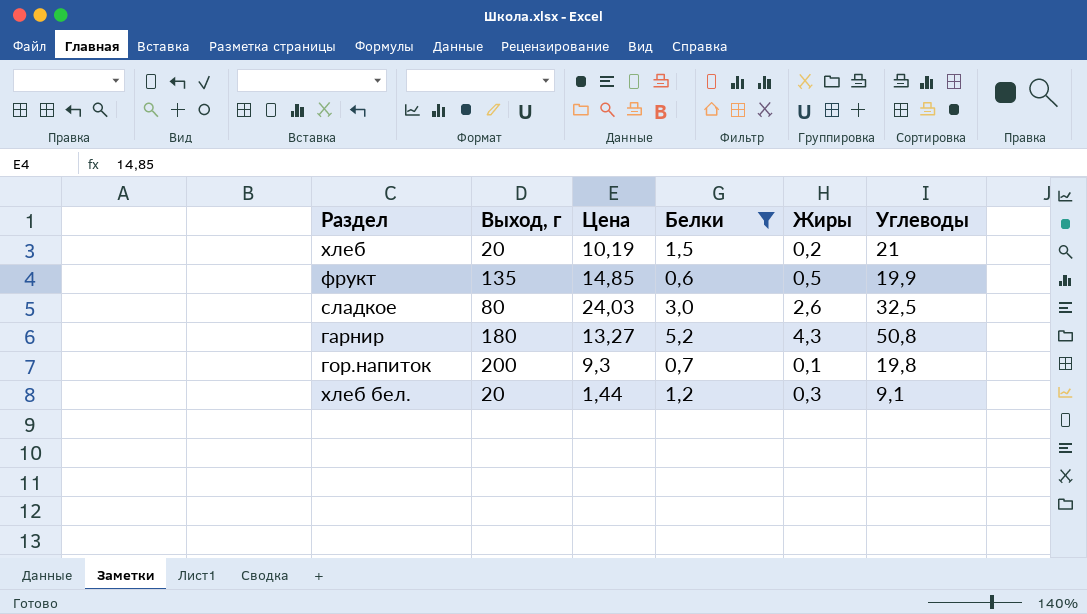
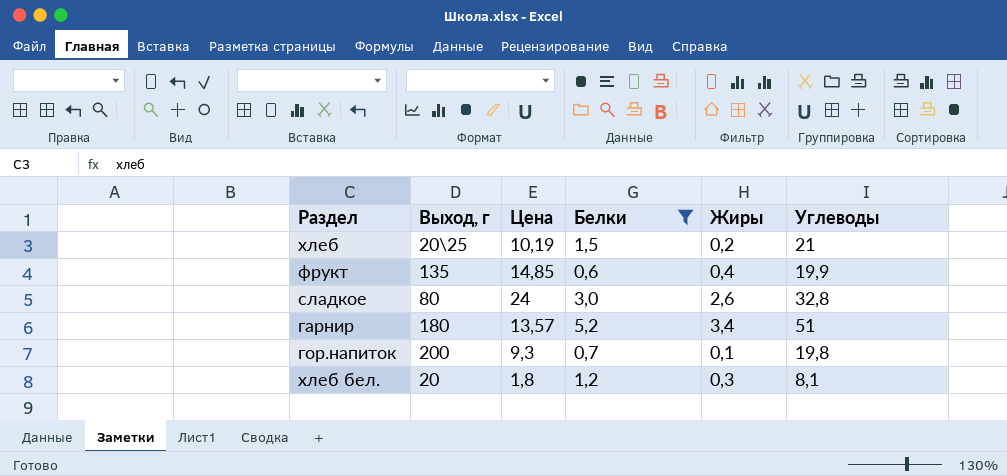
хлеб | Выход, г: 20 -> 20\25
фрукт | Жиры: 0,5 -> 0,4
сладкое | Цена: 24,03 -> 24
сладкое | Углеводы: 32,5 -> 32,8
гарнир | Цена: 13,27 -> 13,57
гарнир | Жиры: 4,3 -> 3,4
гарнир | Углеводы: 50,8 -> 51
хлеб бел. | Цена: 1,44 -> 1,8
хлеб бел. | Углеводы: 9,1 -> 8,1

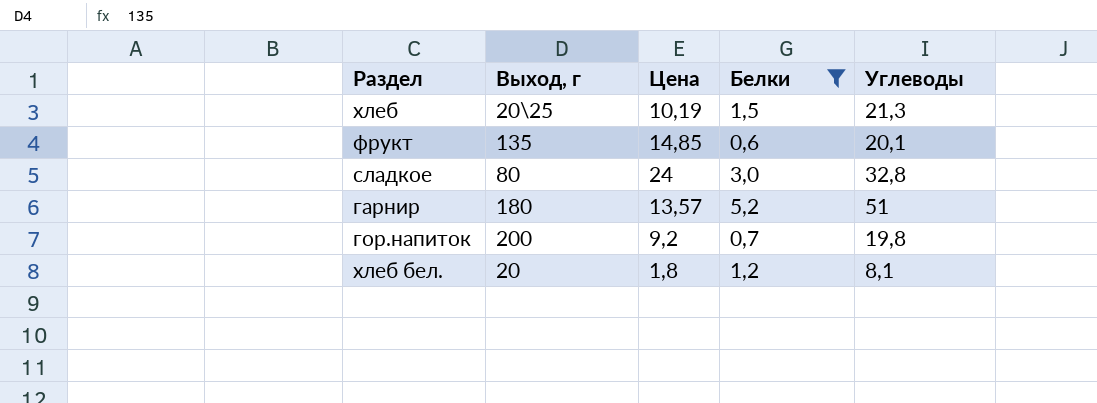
column Жиры | position: 5 -> none
хлеб | Углеводы: 21 -> 21,3
фрукт | Углеводы: 19,9 -> 20,1
гор.напиток | Цена: 9,3 -> 9,2

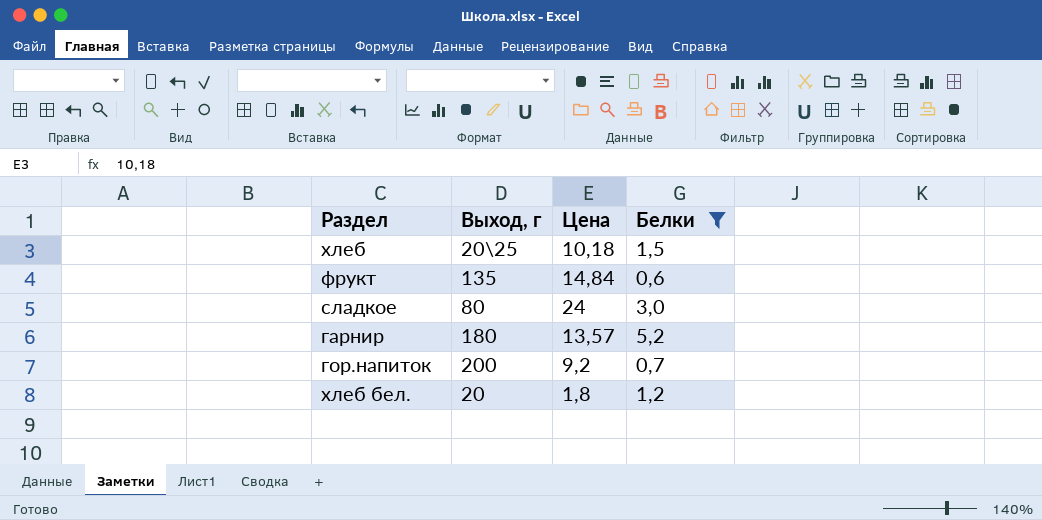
column Углеводы | position: 5 -> none
хлеб | Цена: 10,19 -> 10,18
фрукт | Цена: 14,85 -> 14,84

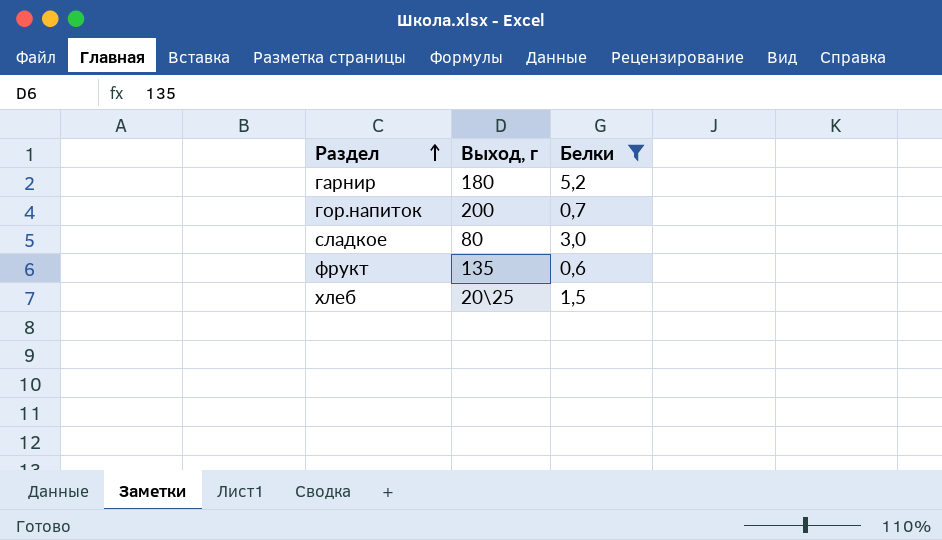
row order: none -> Раздел ascending
column Цена | position: 3 -> none
row хлеб бел.: 20 | 1,8 | 1,2 -> none

